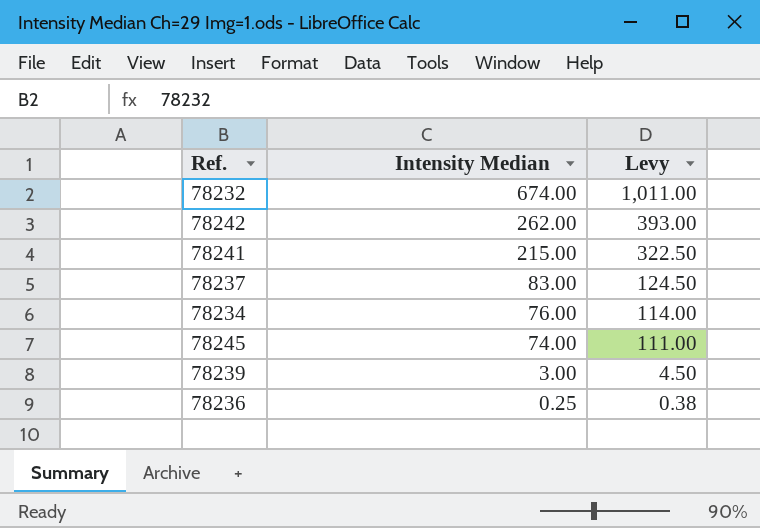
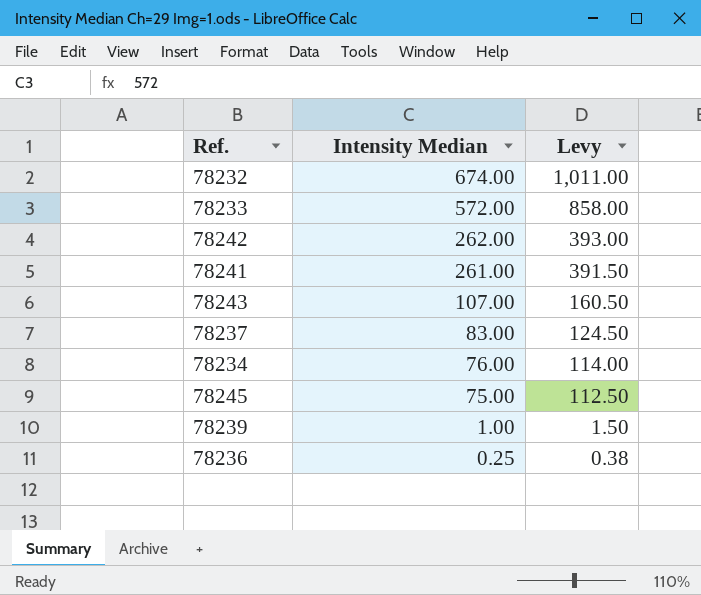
row 78233: none -> 572.00 | 858.00
78241 | Intensity Median: 215.00 -> 261.00
78241 | Levy: 322.50 -> 391.50
row 78243: none -> 107.00 | 160.50
78245 | Intensity Median: 74.00 -> 75.00
78245 | Levy: 111.00 -> 112.50
78239 | Intensity Median: 3.00 -> 1.00
78239 | Levy: 4.50 -> 1.50

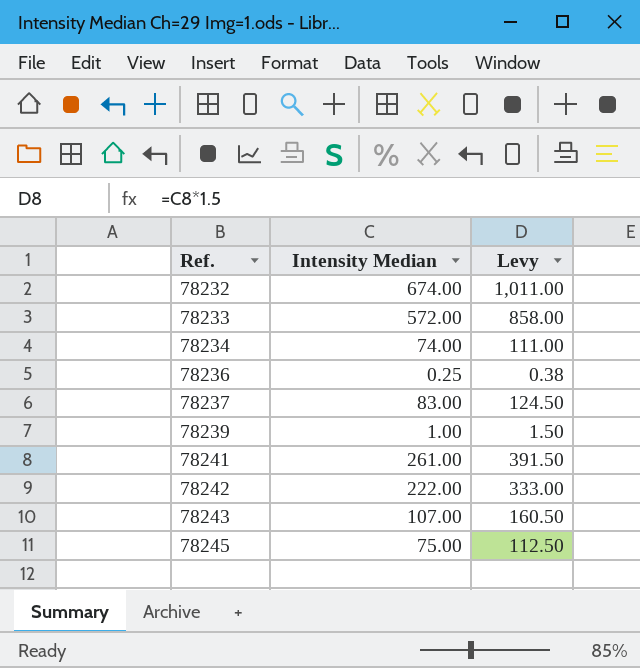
row order: Intensity Median descending -> Ref. ascending
78234 | Intensity Median: 76.00 -> 74.00
78234 | Levy: 114.00 -> 111.00
78242 | Intensity Median: 262.00 -> 222.00
78242 | Levy: 393.00 -> 333.00

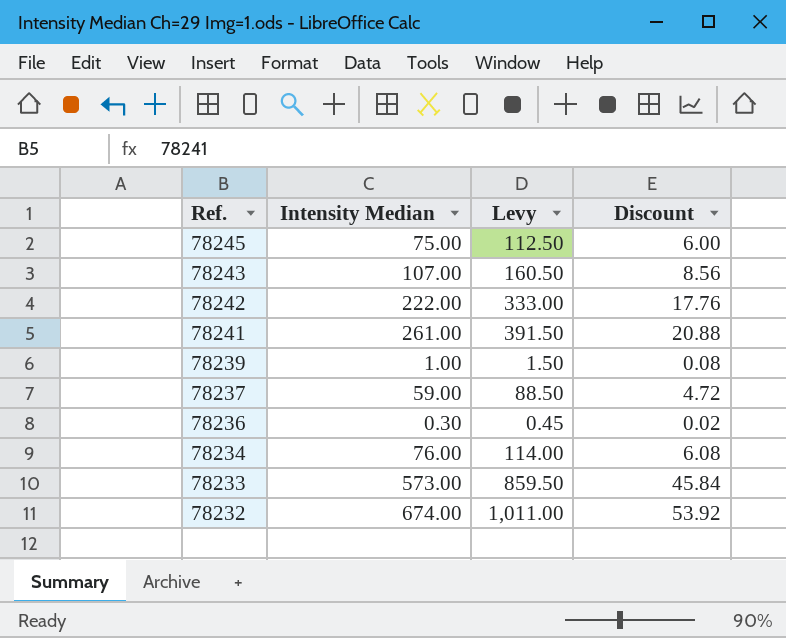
row order: Ref. ascending -> Ref. descending
column Discount | formula: none -> [Intensity Median] * 0.08
78237 | Intensity Median: 83.00 -> 59.00
78237 | Levy: 124.50 -> 88.50
78236 | Intensity Median: 0.25 -> 0.30
78236 | Levy: 0.38 -> 0.45
78234 | Intensity Median: 74.00 -> 76.00
78234 | Levy: 111.00 -> 114.00
78233 | Intensity Median: 572.00 -> 573.00
78233 | Levy: 858.00 -> 859.50

